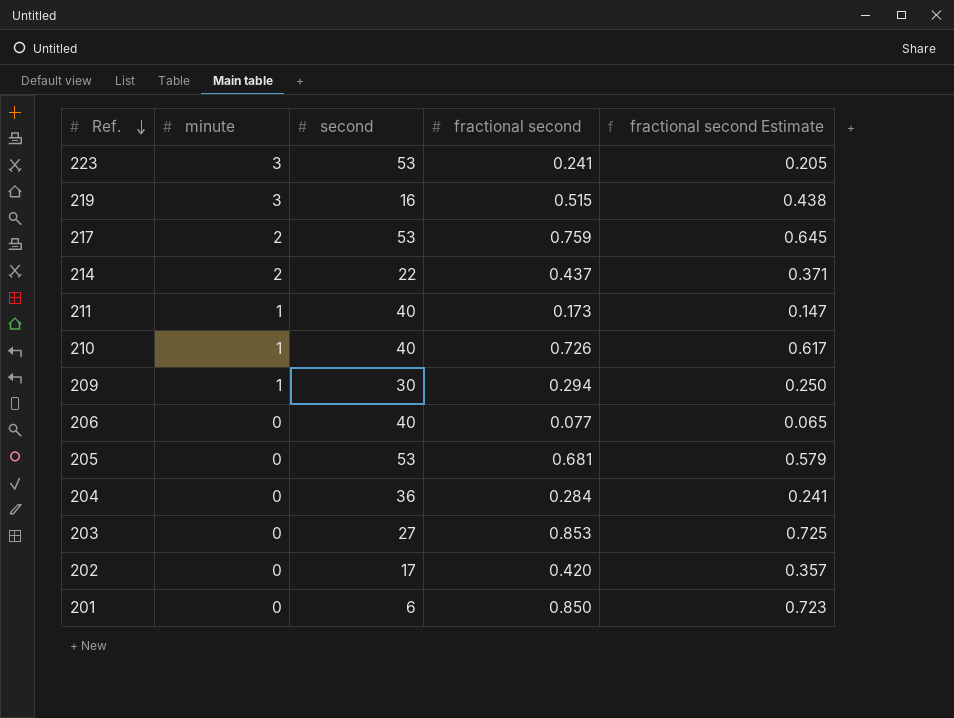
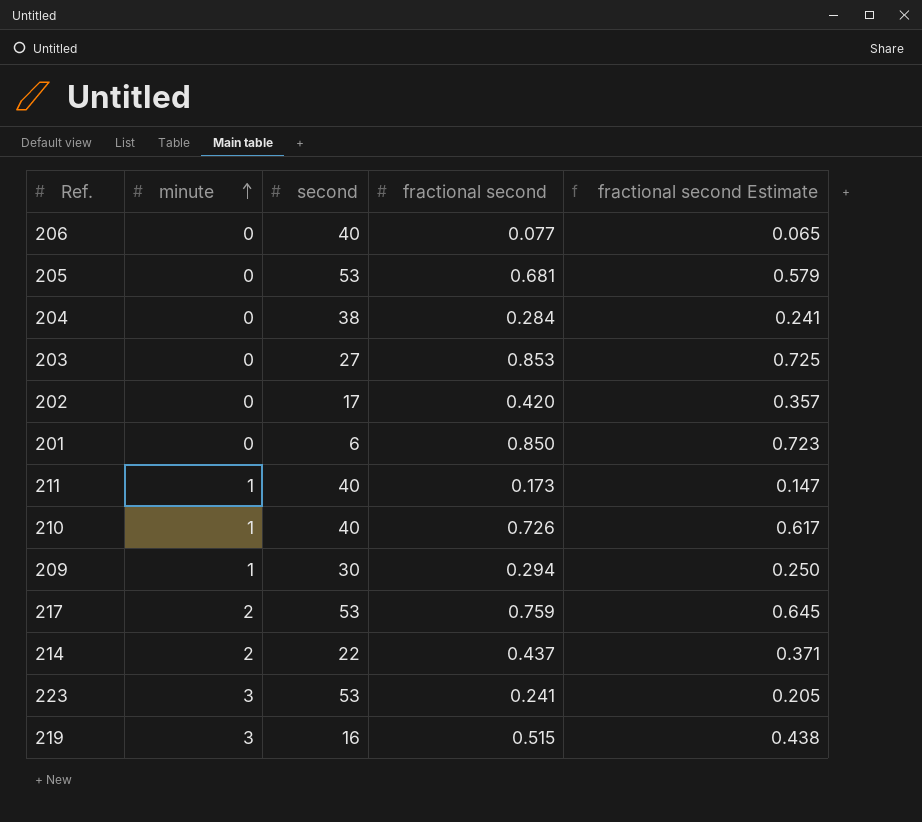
row order: Ref. descending -> minute ascending
204 | second: 36 -> 38

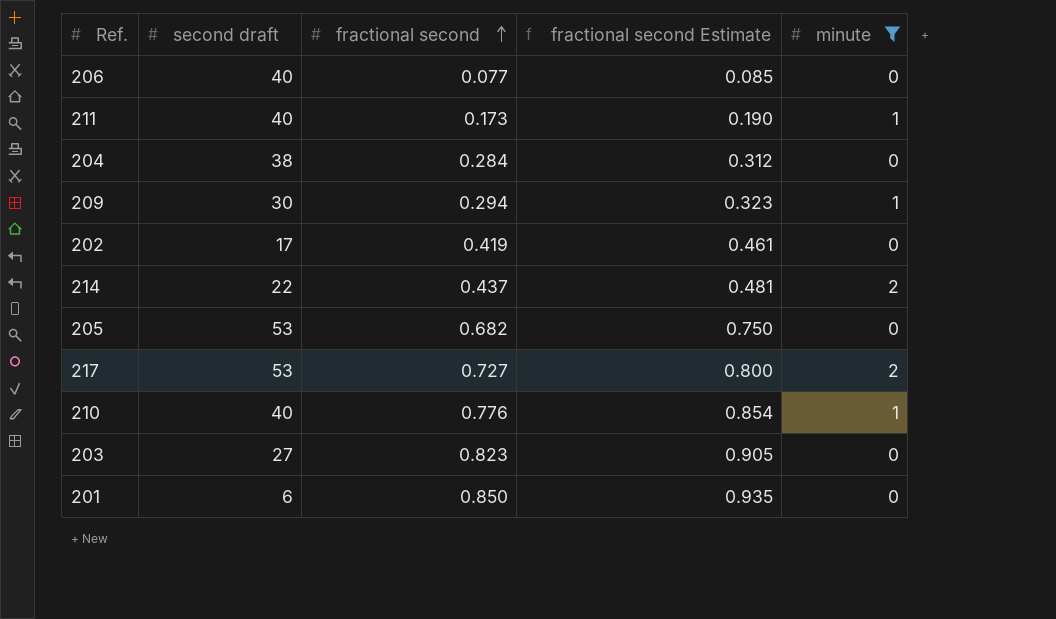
filter: none -> minute != 3
row order: minute ascending -> fractional second ascending
column name: second -> second draft
column fractional second Estimate | formula: [fractional second] * 0.85 -> [fractional second] * 1.1
column minute | position: 2 -> 5
202 | fractional second: 0.420 -> 0.419
205 | fractional second: 0.681 -> 0.682
217 | fractional second: 0.759 -> 0.727
210 | fractional second: 0.726 -> 0.776
203 | fractional second: 0.853 -> 0.823

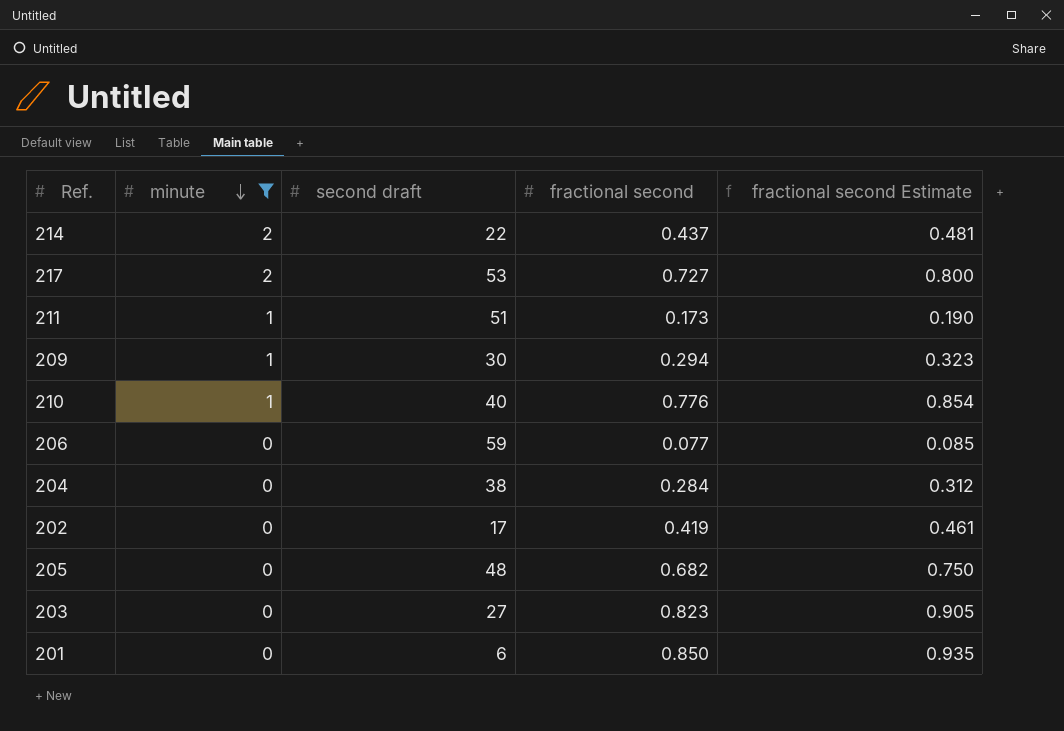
row order: fractional second ascending -> minute descending
column minute | position: 5 -> 2
211 | second draft: 40 -> 51
206 | second draft: 40 -> 59
205 | second draft: 53 -> 48

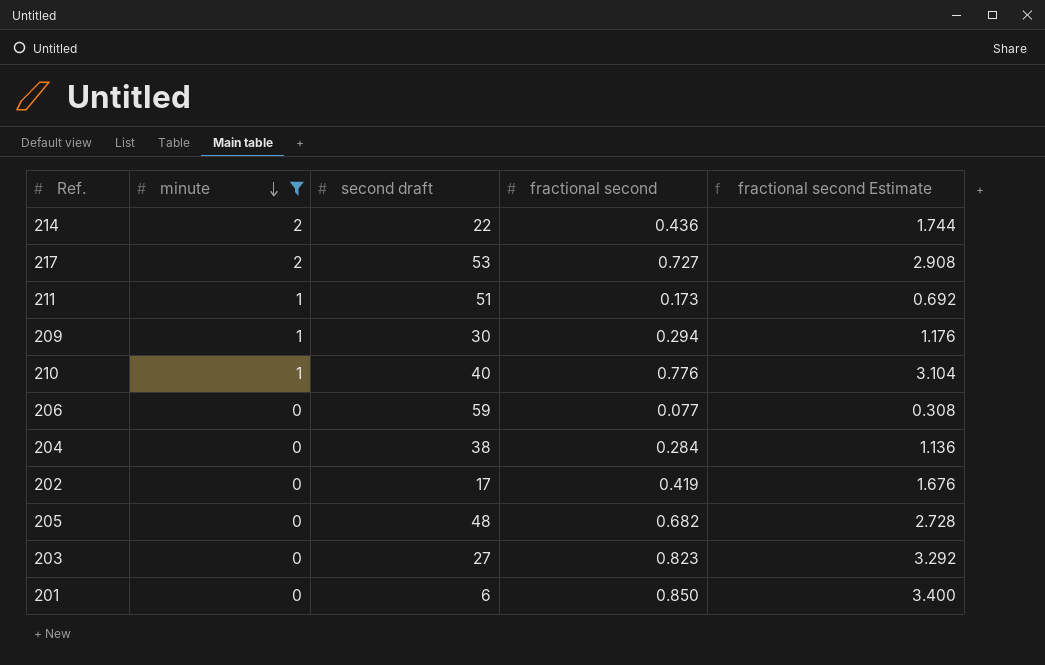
column fractional second Estimate | formula: [fractional second] * 1.1 -> [fractional second] * 4
214 | fractional second: 0.437 -> 0.436

